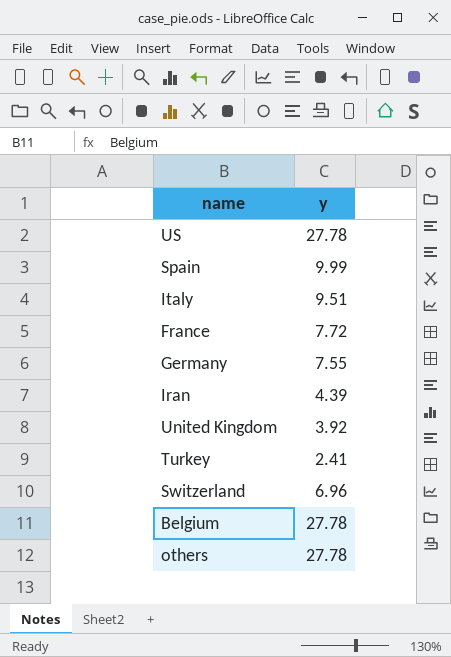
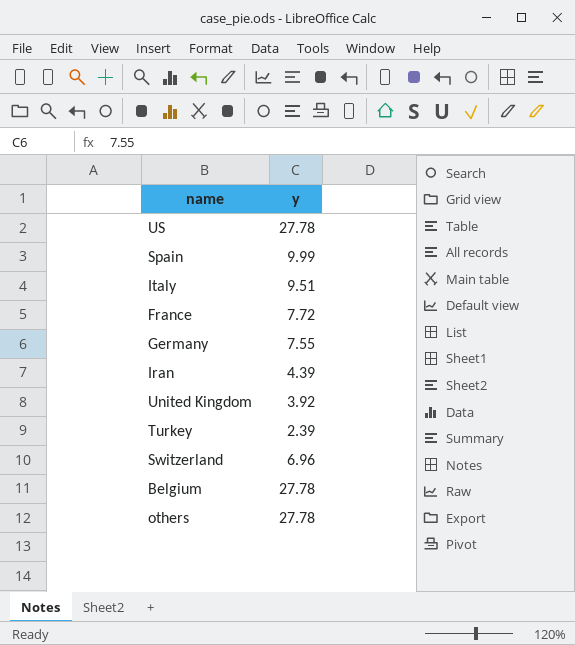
Turkey | y: 2.41 -> 2.39

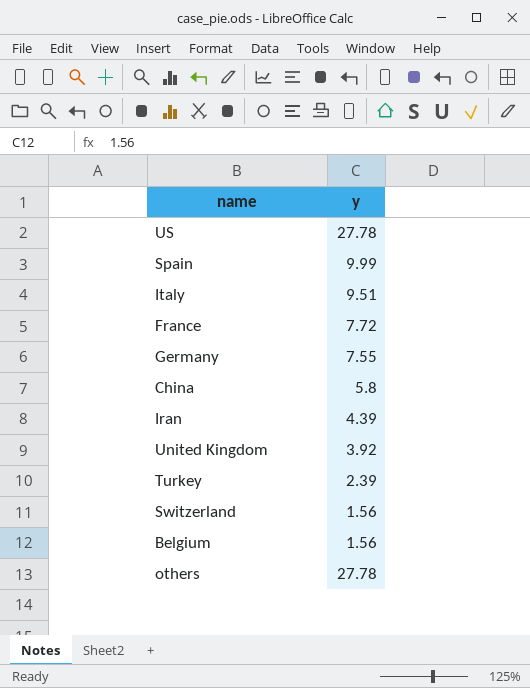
row China: none -> 5.8
Switzerland | y: 6.96 -> 1.56
Belgium | y: 27.78 -> 1.56

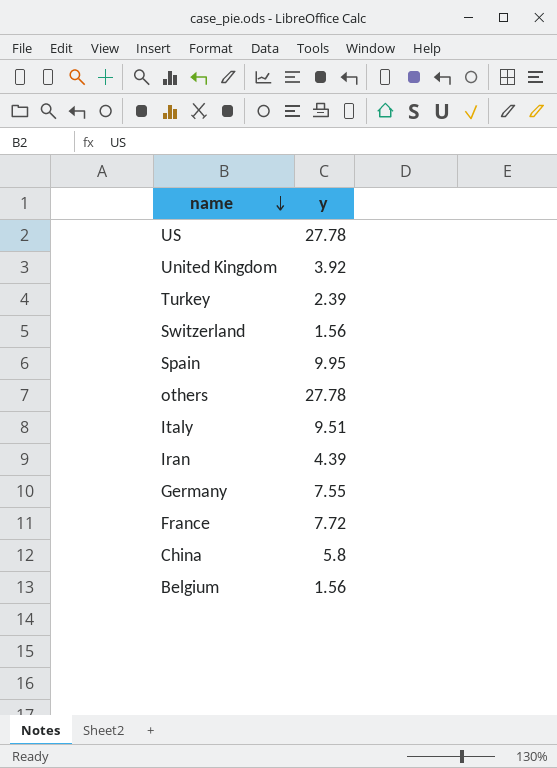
row order: none -> name descending
Spain | y: 9.99 -> 9.95

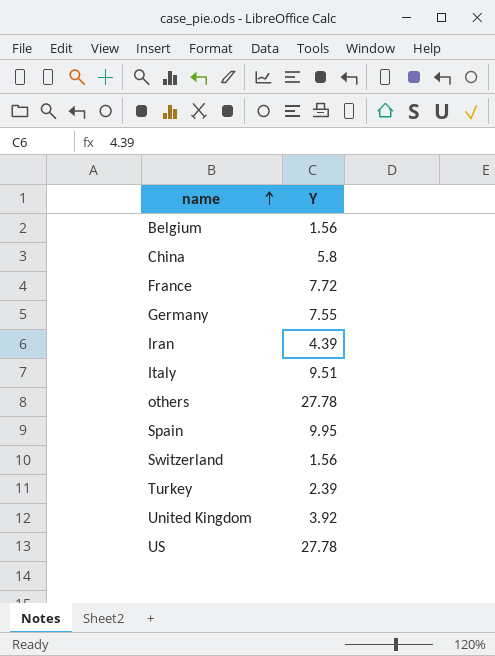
row order: name descending -> name ascending
column name: y -> Y

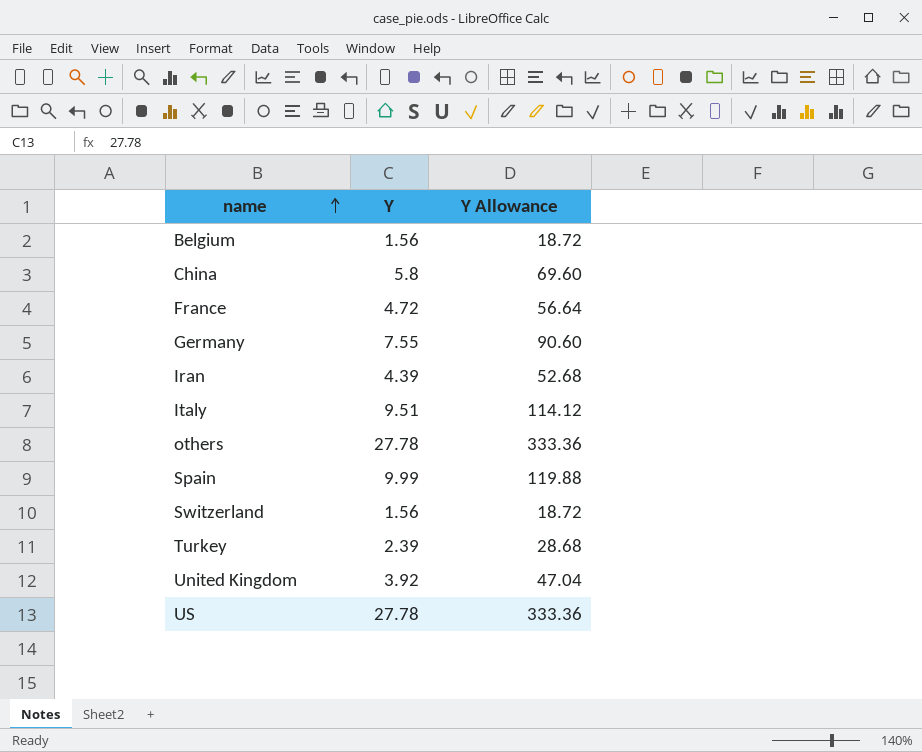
column Y Allowance | formula: none -> [Y] * 12
France | Y: 7.72 -> 4.72
Spain | Y: 9.95 -> 9.99

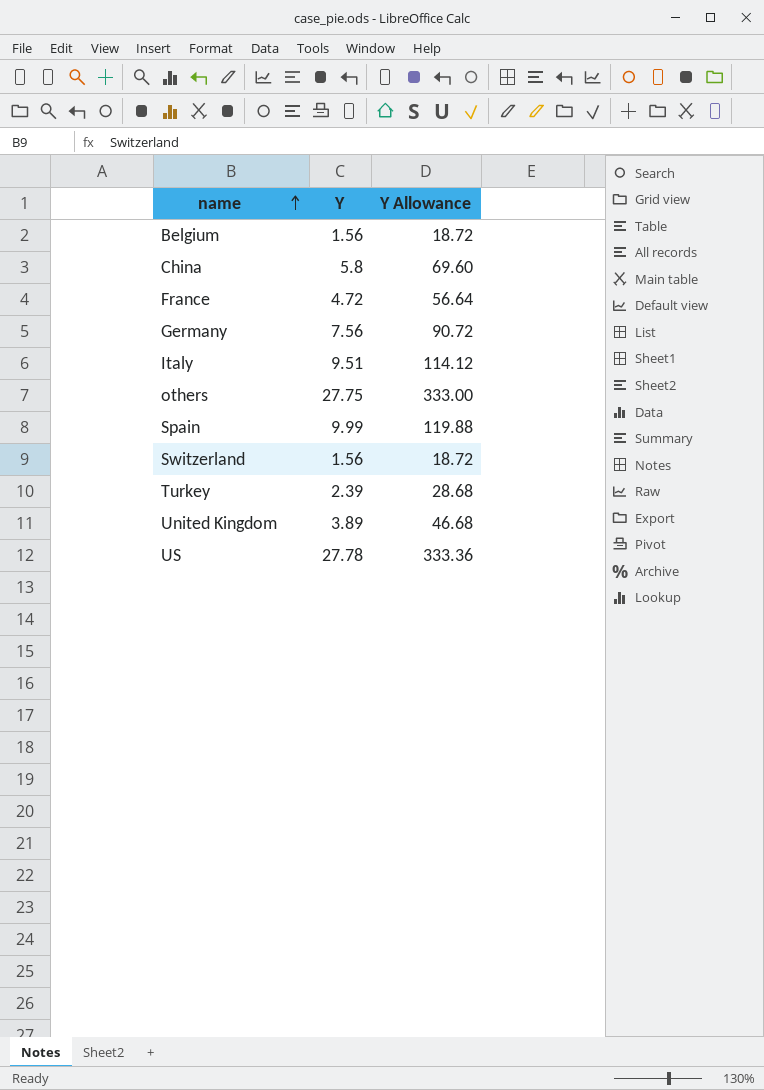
row Iran: 4.39 | 52.68 -> none
Germany | Y: 7.55 -> 7.56
Germany | Y Allowance: 90.60 -> 90.72
others | Y: 27.78 -> 27.75
others | Y Allowance: 333.36 -> 333.00
United Kingdom | Y: 3.92 -> 3.89
United Kingdom | Y Allowance: 47.04 -> 46.68

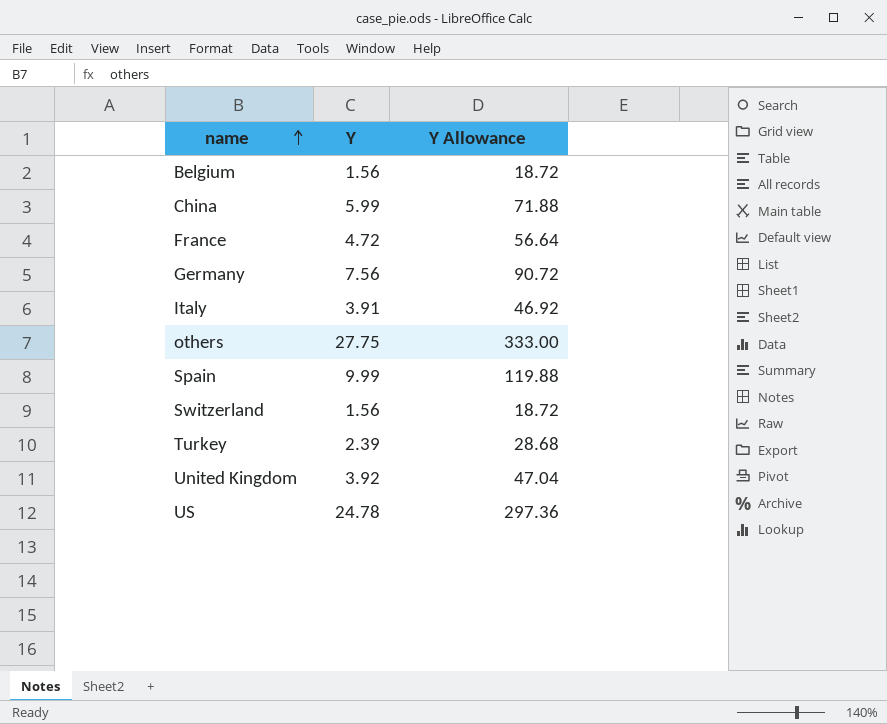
China | Y: 5.8 -> 5.99
China | Y Allowance: 69.60 -> 71.88
Italy | Y: 9.51 -> 3.91
Italy | Y Allowance: 114.12 -> 46.92
United Kingdom | Y: 3.89 -> 3.92
United Kingdom | Y Allowance: 46.68 -> 47.04
US | Y: 27.78 -> 24.78
US | Y Allowance: 333.36 -> 297.36

